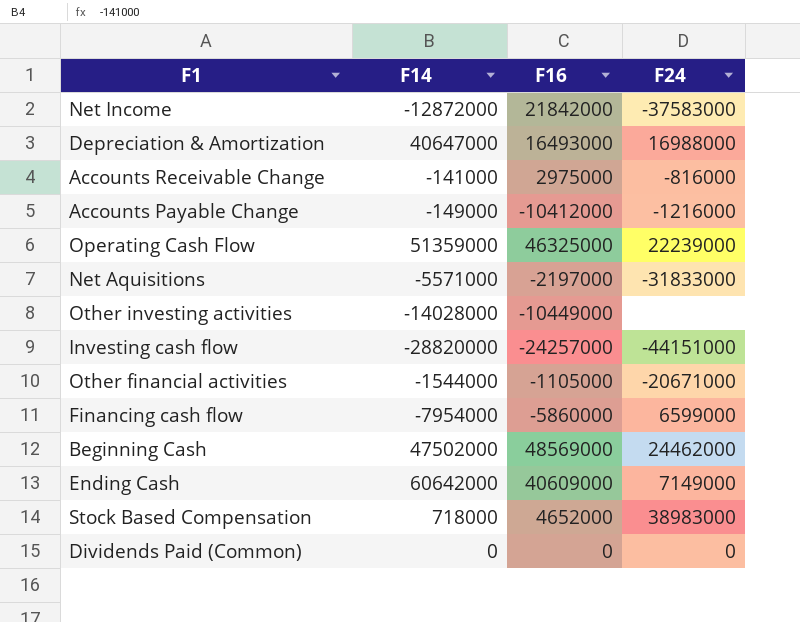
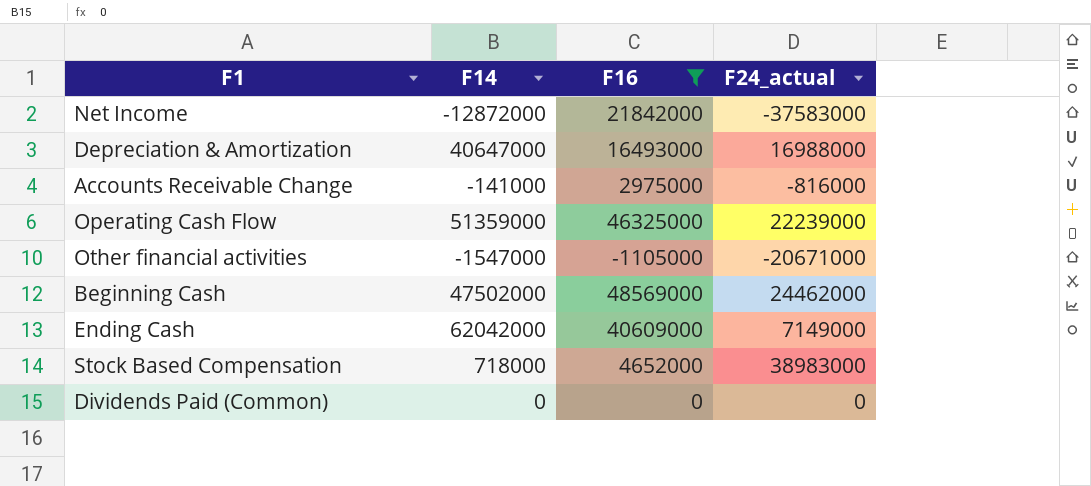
filter: none -> F16 >= -1105000
column name: F24 -> F24_actual
Other financial activities | F14: -1544000 -> -1547000
Ending Cash | F14: 60642000 -> 62042000

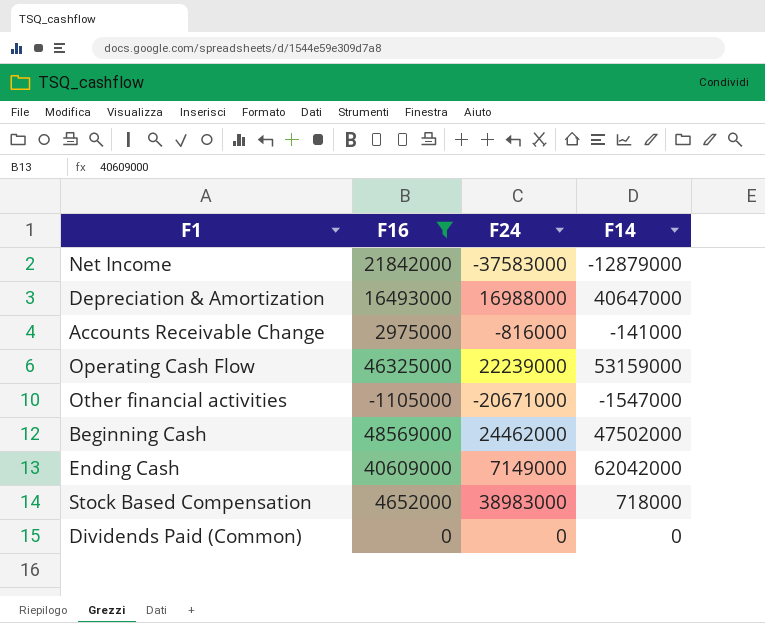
column name: F24_actual -> F24
column F14 | position: 2 -> 4
Net Income | F14: -12872000 -> -12879000
Operating Cash Flow | F14: 51359000 -> 53159000

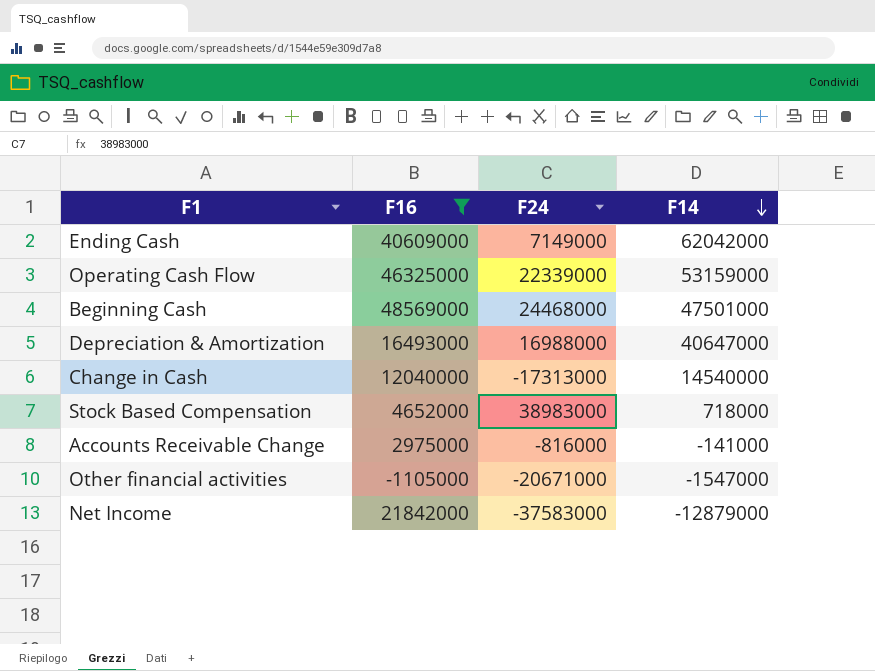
row order: none -> F14 descending
row Dividends Paid (Common): 0 | 0 | 0 -> none
Operating Cash Flow | F24: 22239000 -> 22339000
Beginning Cash | F24: 24462000 -> 24468000
Beginning Cash | F14: 47502000 -> 47501000
row Change in Cash: none -> 12040000 | -17313000 | 14540000

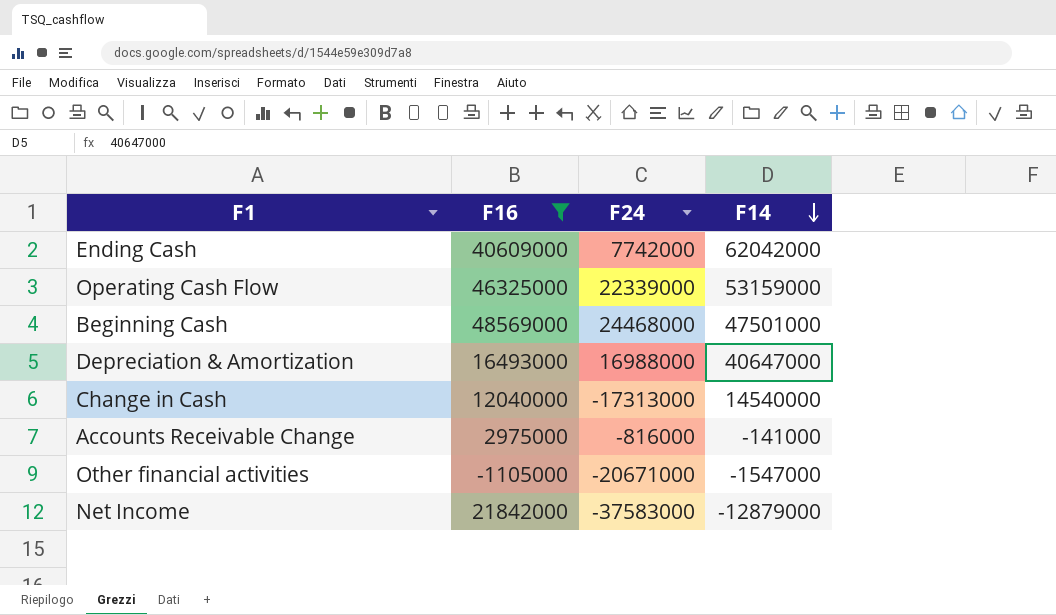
row Stock Based Compensation: 4652000 | 38983000 | 718000 -> none
Ending Cash | F24: 7149000 -> 7742000

